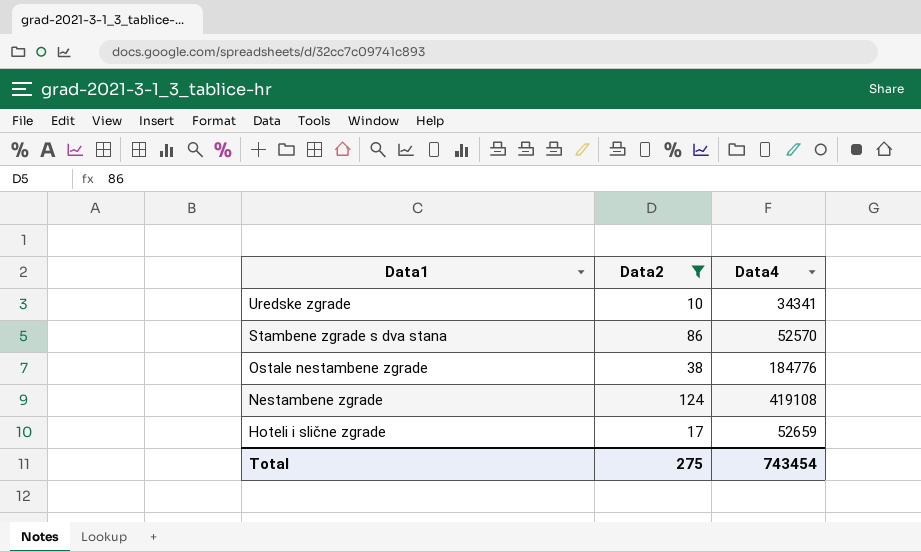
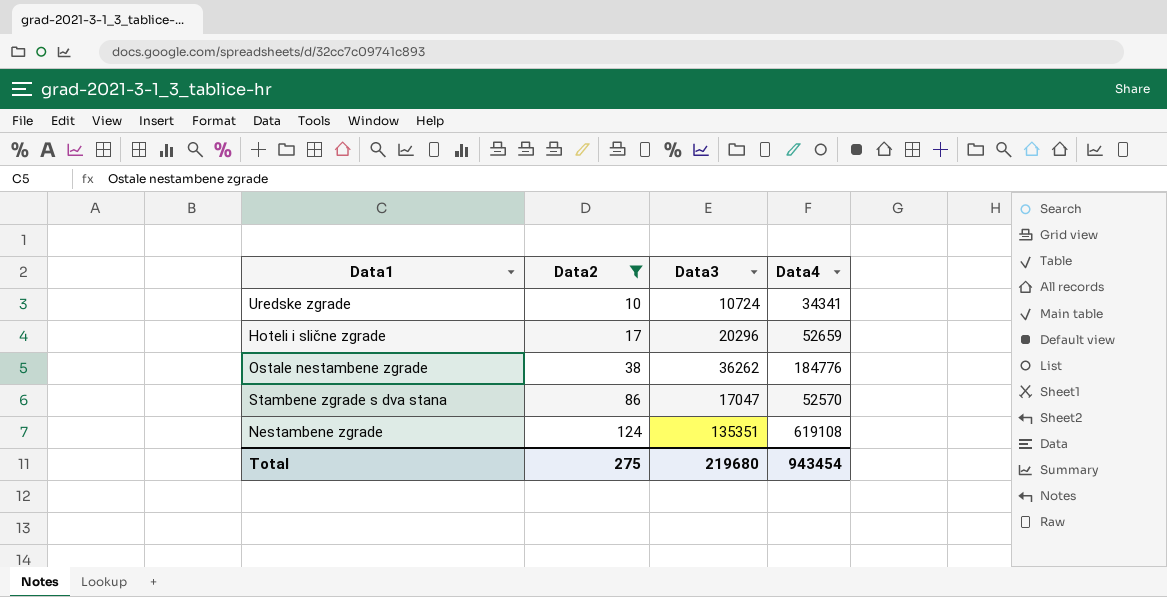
row order: Data1 descending -> Data2 ascending
column Data3 | position: none -> 3
Nestambene zgrade | Data4: 419108 -> 619108
Total | Data4: 743454 -> 943454

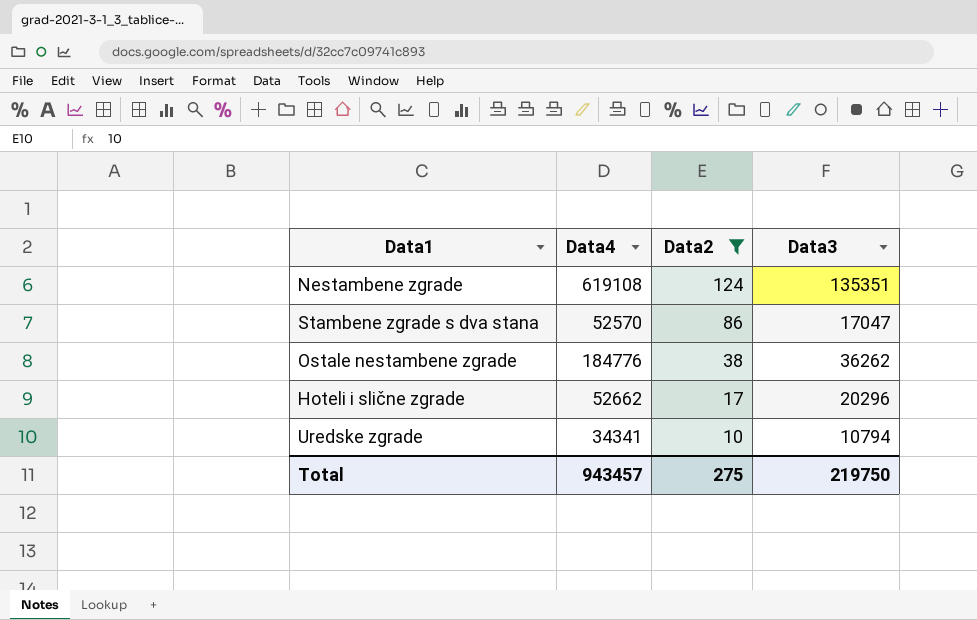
row order: Data2 ascending -> Data2 descending
column Data4 | position: 4 -> 2
Hoteli i slične zgrade | Data4: 52659 -> 52662
Uredske zgrade | Data3: 10724 -> 10794
Total | Data4: 943454 -> 943457
Total | Data3: 219680 -> 219750

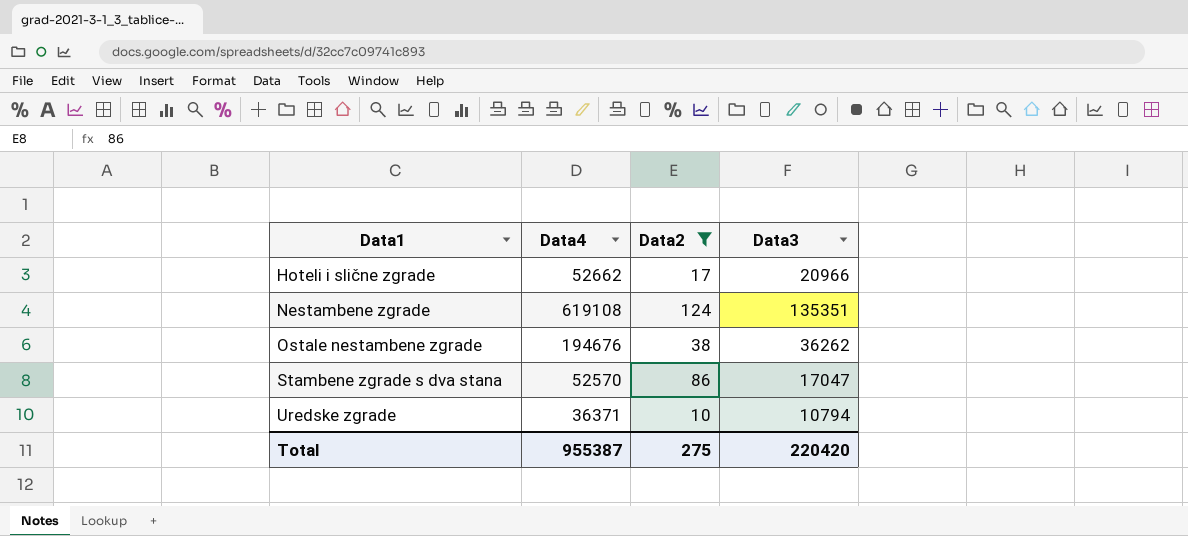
row order: Data2 descending -> Data1 ascending
Hoteli i slične zgrade | Data3: 20296 -> 20966
Ostale nestambene zgrade | Data4: 184776 -> 194676
Uredske zgrade | Data4: 34341 -> 36371
Total | Data4: 943457 -> 955387
Total | Data3: 219750 -> 220420

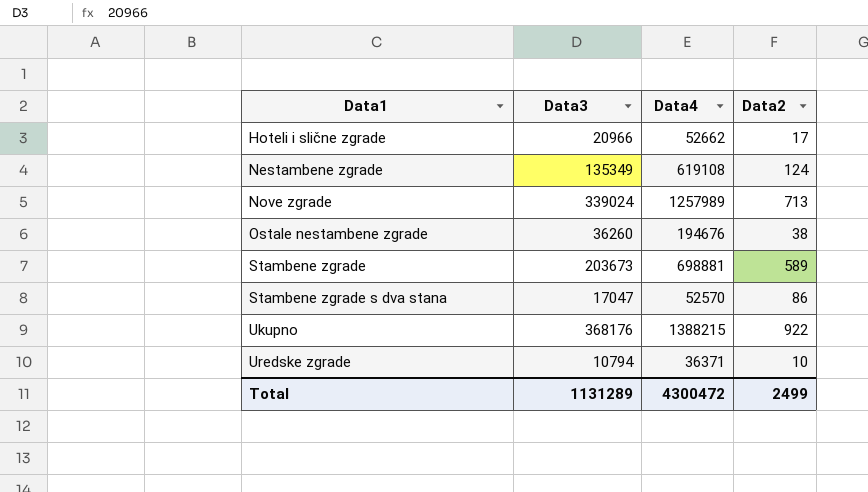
filter: Data2 <= 124 -> none
column Data3 | position: 4 -> 2
Nestambene zgrade | Data3: 135351 -> 135349
Ostale nestambene zgrade | Data3: 36262 -> 36260
Total | Data3: 220420 -> 1131289
Total | Data4: 955387 -> 4300472
Total | Data2: 275 -> 2499

